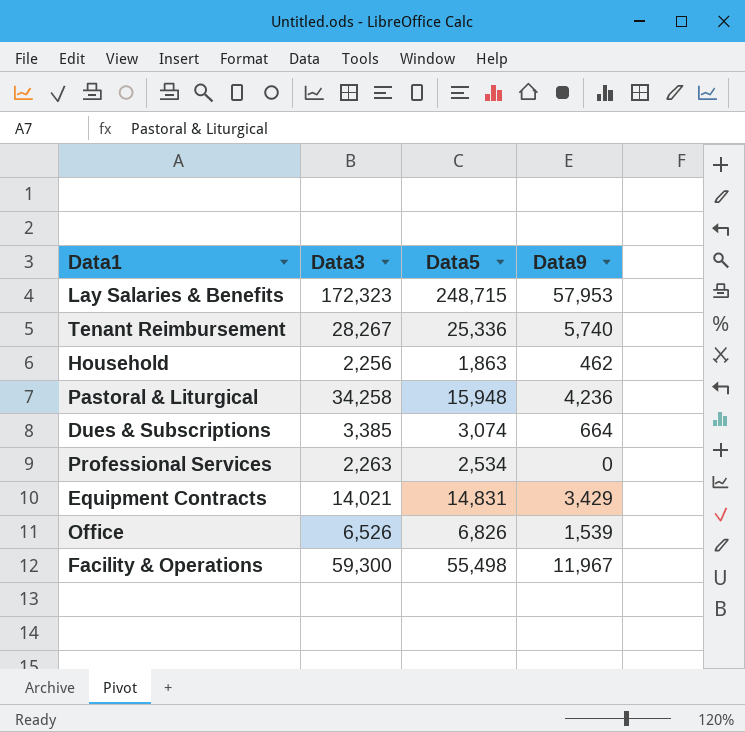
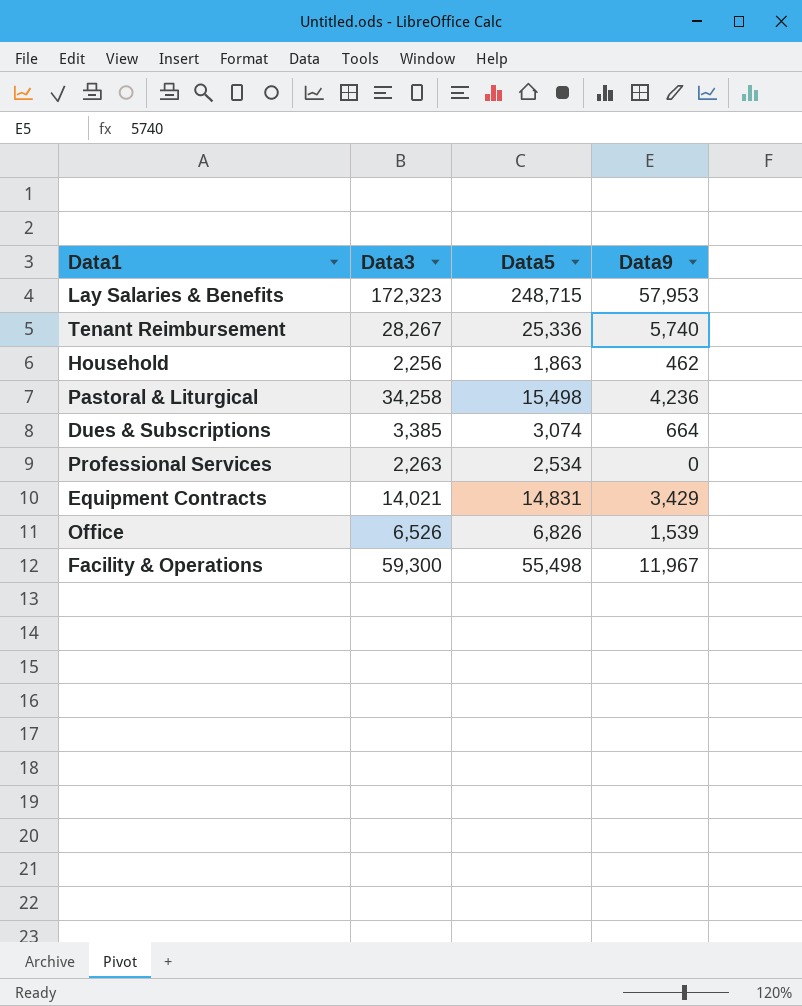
Pastoral & Liturgical | Data5: 15,948 -> 15,498

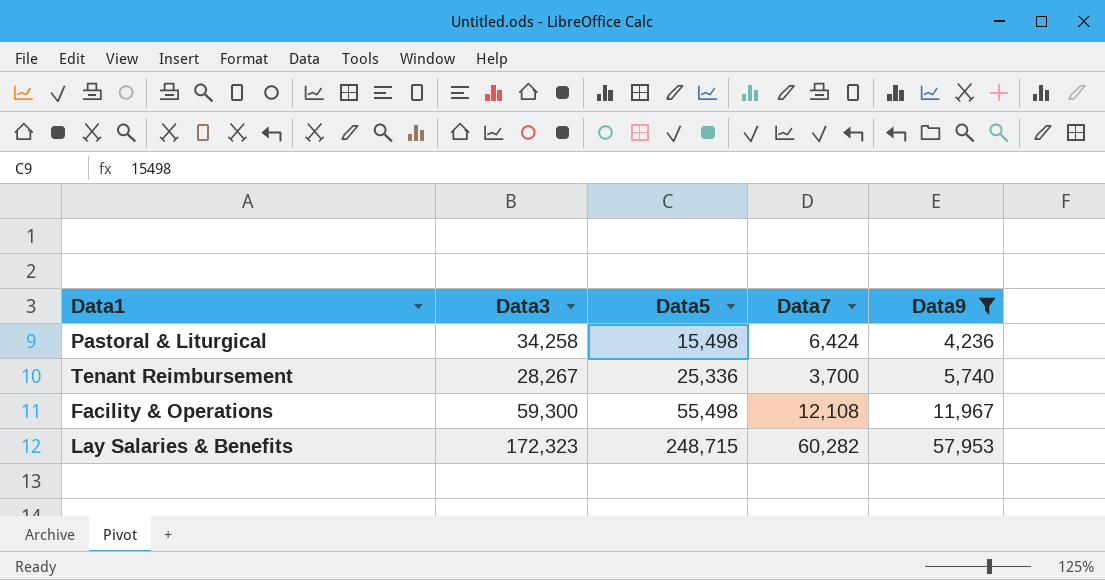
filter: none -> Data9 >= 4,236
row order: none -> Data5 ascending
column Data7 | position: none -> 4

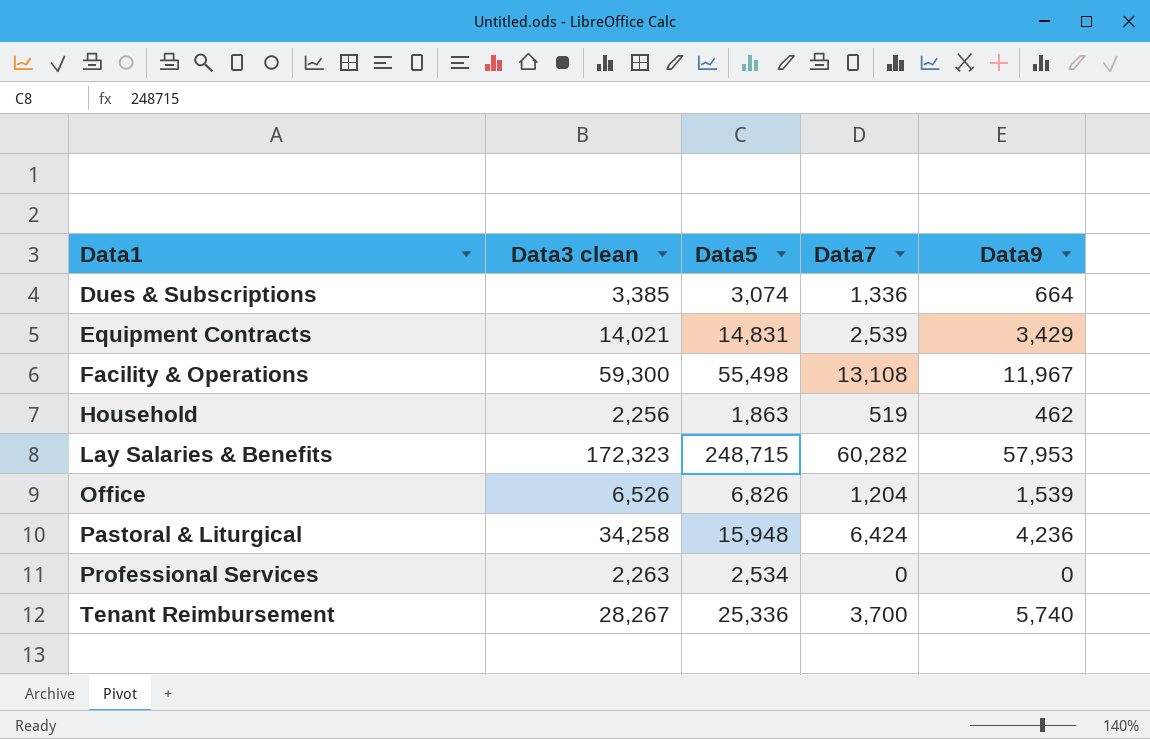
filter: Data9 >= 4,236 -> none
row order: Data5 ascending -> Data1 ascending
column name: Data3 -> Data3 clean
Facility & Operations | Data7: 12,108 -> 13,108
Pastoral & Liturgical | Data5: 15,498 -> 15,948

